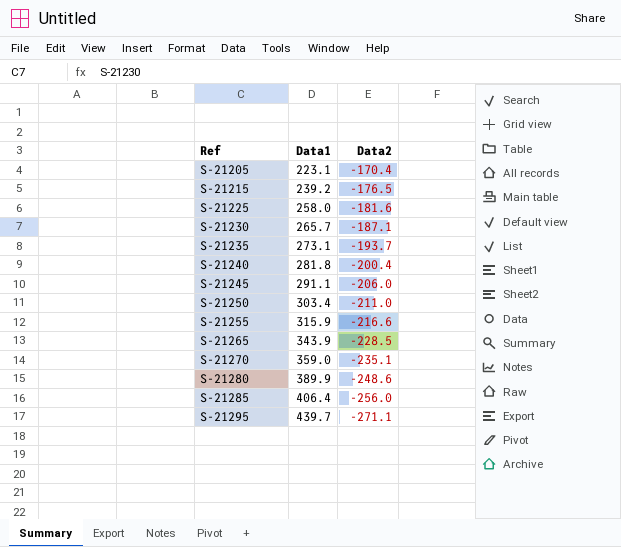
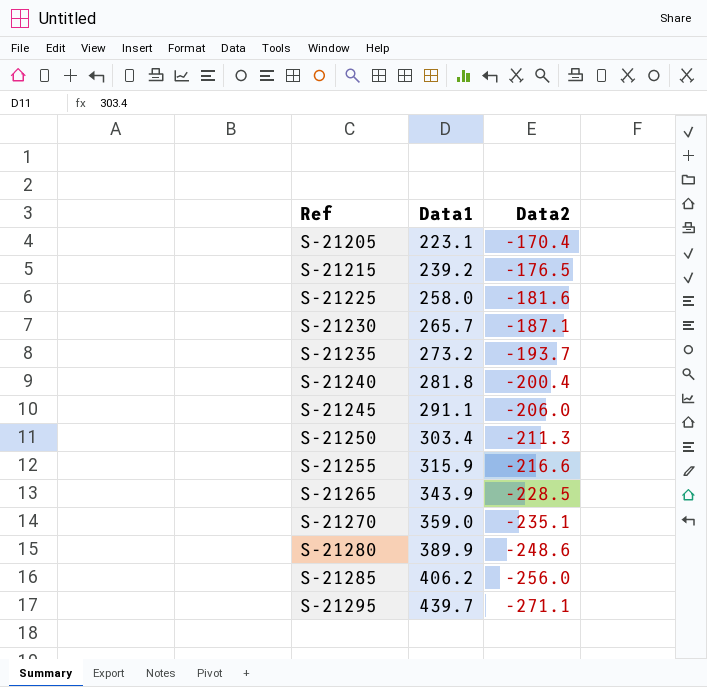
S-21235 | Data1: 273.1 -> 273.2
S-21250 | Data2: -211.0 -> -211.3
S-21285 | Data1: 406.4 -> 406.2

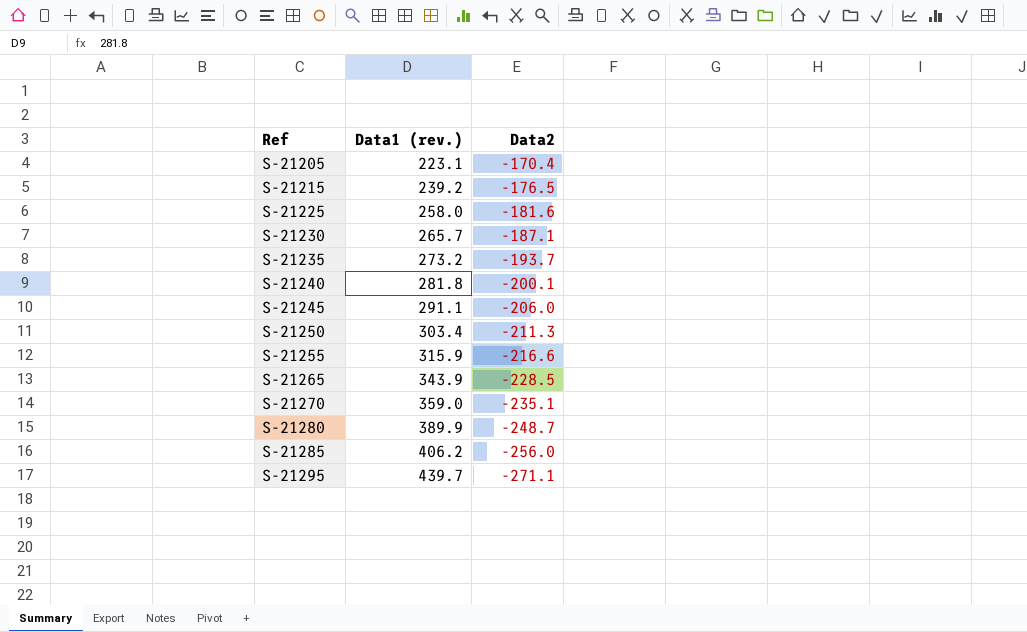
column name: Data1 -> Data1 (rev.)
S-21240 | Data2: -200.4 -> -200.1
S-21280 | Data2: -248.6 -> -248.7

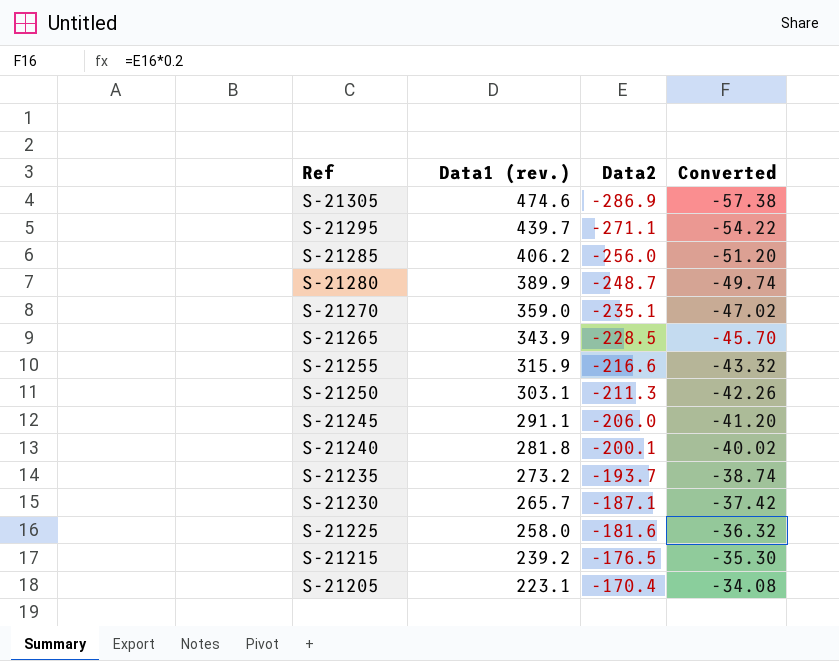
row order: Ref ascending -> Ref descending
column Converted | formula: none -> [Data2] * 0.2
row S-21305: none -> 474.6 | -286.9 | -57.38
S-21250 | Data1 (rev.): 303.4 -> 303.1

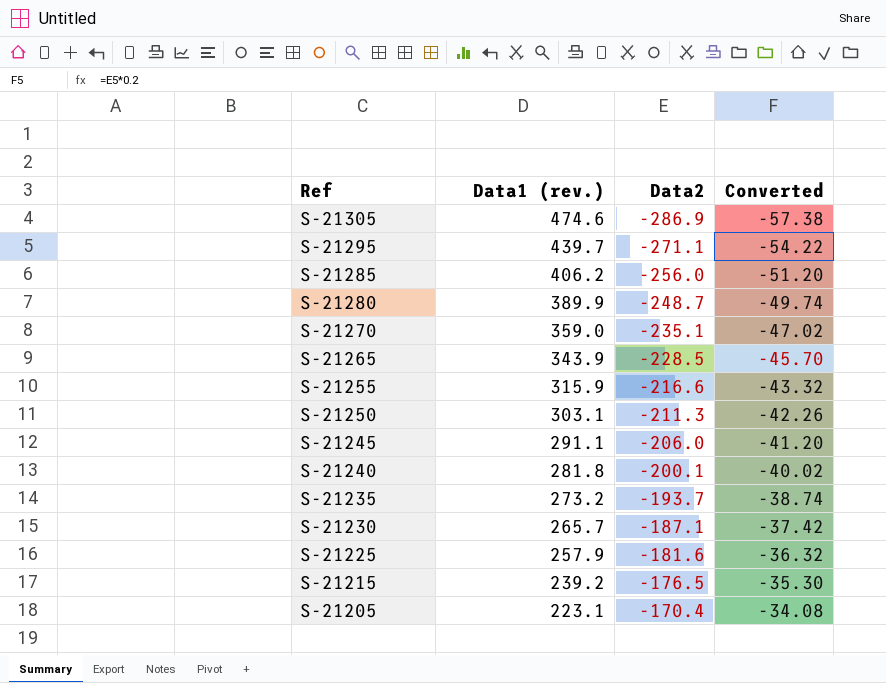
S-21225 | Data1 (rev.): 258.0 -> 257.9

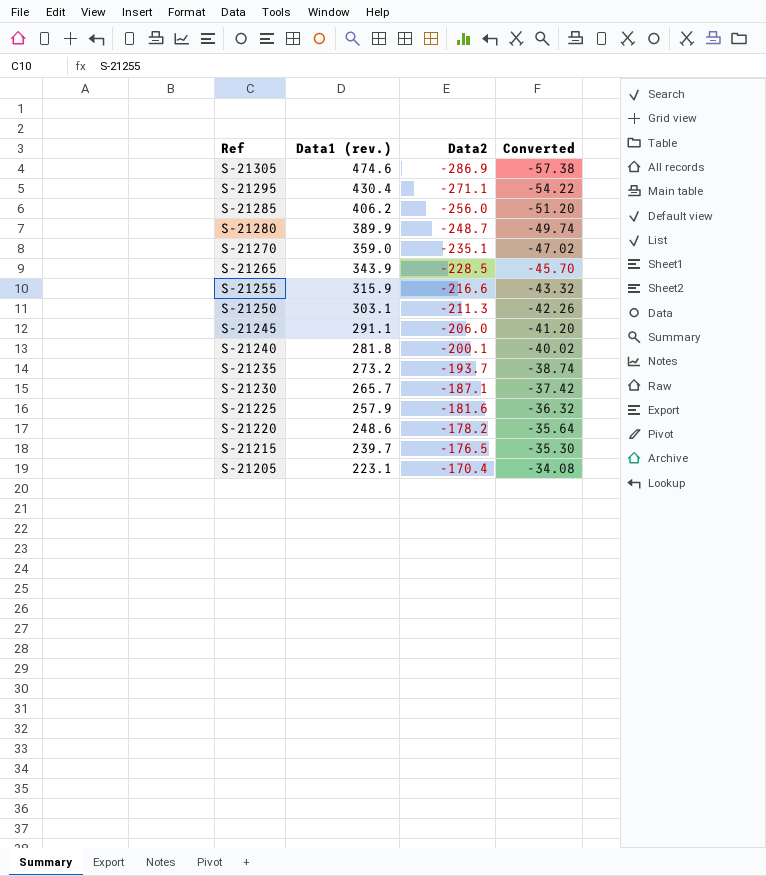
S-21295 | Data1 (rev.): 439.7 -> 430.4
row S-21220: none -> 248.6 | -178.2 | -35.64
S-21215 | Data1 (rev.): 239.2 -> 239.7

